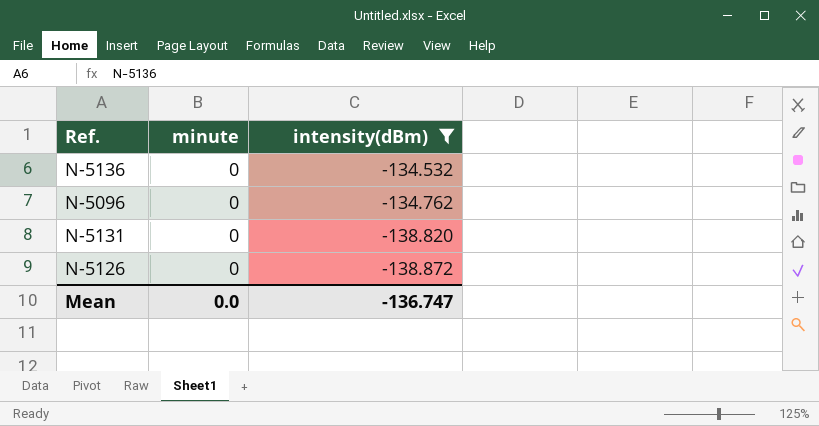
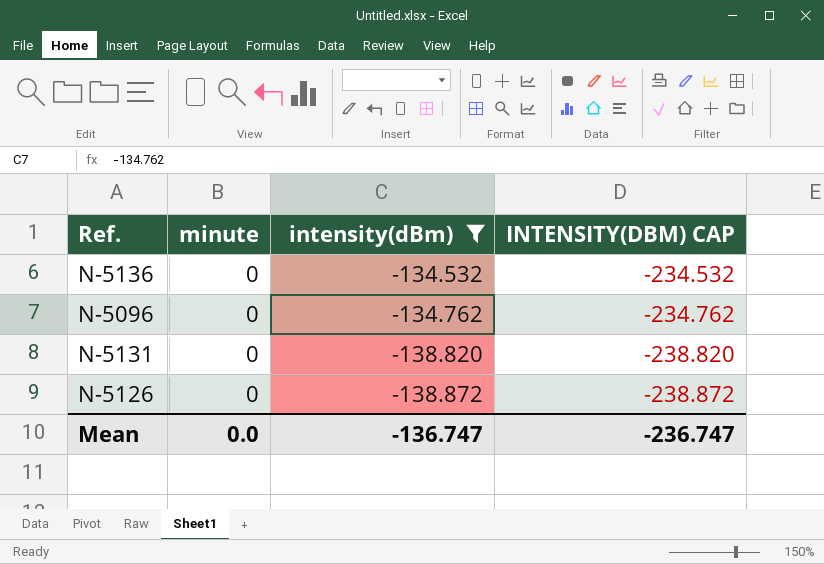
column INTENSITY(DBM) CAP | formula: none -> [intensity(dBm)] - 100

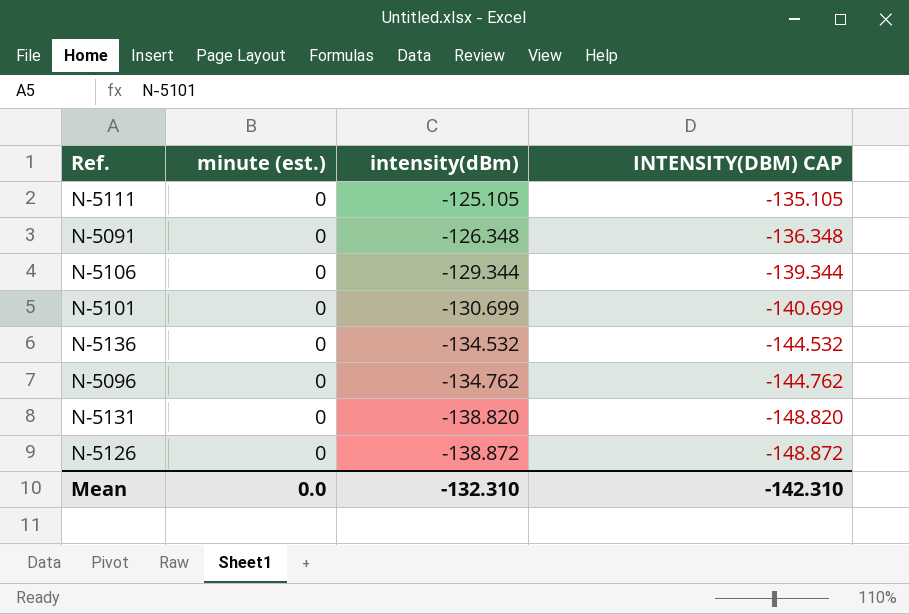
filter: intensity(dBm) <= -134.532 -> none
column name: minute -> minute (est.)
column INTENSITY(DBM) CAP | formula: [intensity(dBm)] - 100 -> [intensity(dBm)] - 10
Mean | intensity(dBm): -136.747 -> -132.310
Mean | INTENSITY(DBM) CAP: -236.747 -> -142.310

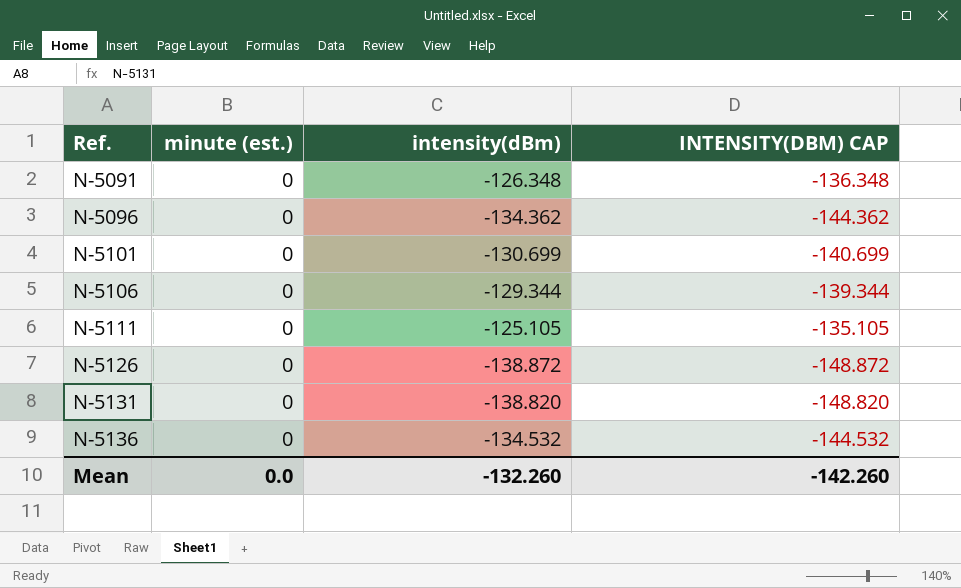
row order: intensity(dBm) descending -> Ref. ascending
N-5096 | intensity(dBm): -134.762 -> -134.362
N-5096 | INTENSITY(DBM) CAP: -144.762 -> -144.362
Mean | intensity(dBm): -132.310 -> -132.260
Mean | INTENSITY(DBM) CAP: -142.310 -> -142.260

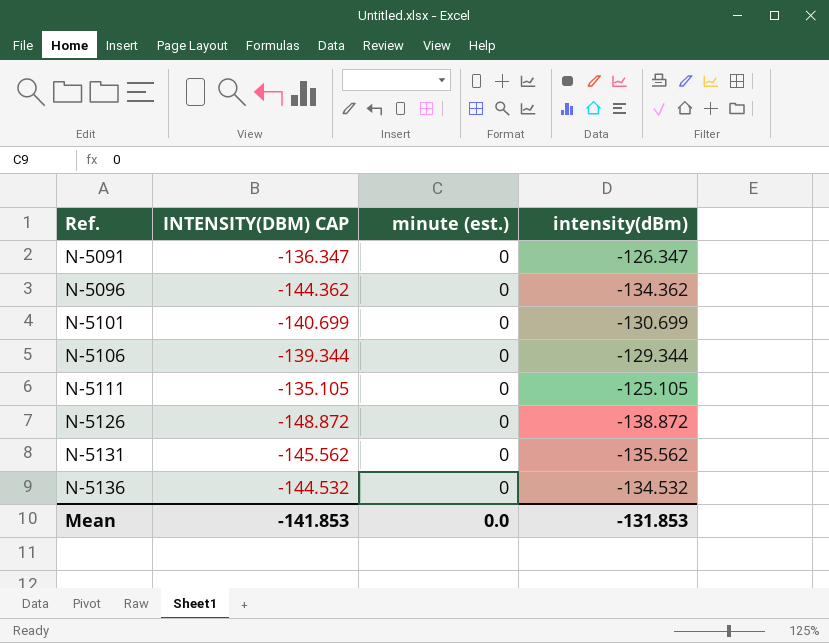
column INTENSITY(DBM) CAP | position: 4 -> 2
N-5091 | INTENSITY(DBM) CAP: -136.348 -> -136.347
N-5091 | intensity(dBm): -126.348 -> -126.347
N-5131 | INTENSITY(DBM) CAP: -148.820 -> -145.562
N-5131 | intensity(dBm): -138.820 -> -135.562
Mean | INTENSITY(DBM) CAP: -142.260 -> -141.853
Mean | intensity(dBm): -132.260 -> -131.853

